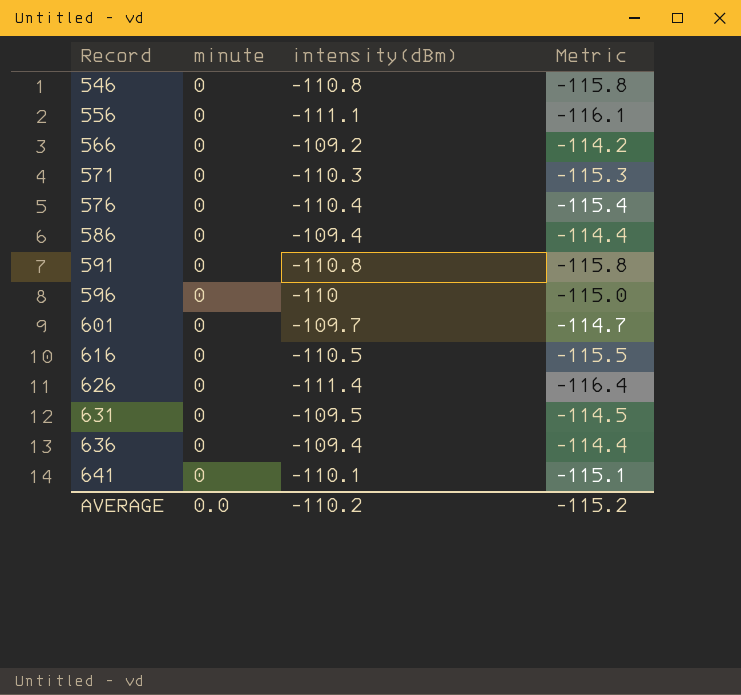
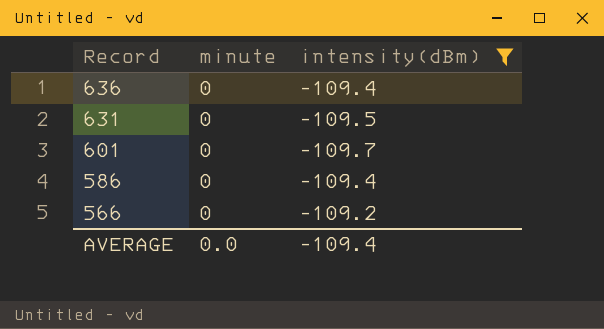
filter: none -> intensity(dBm) >= -109.7
row order: Record ascending -> Record descending
column Metric | formula: [intensity(dBm)] - 5 -> none
AVERAGE | intensity(dBm): -110.2 -> -109.4

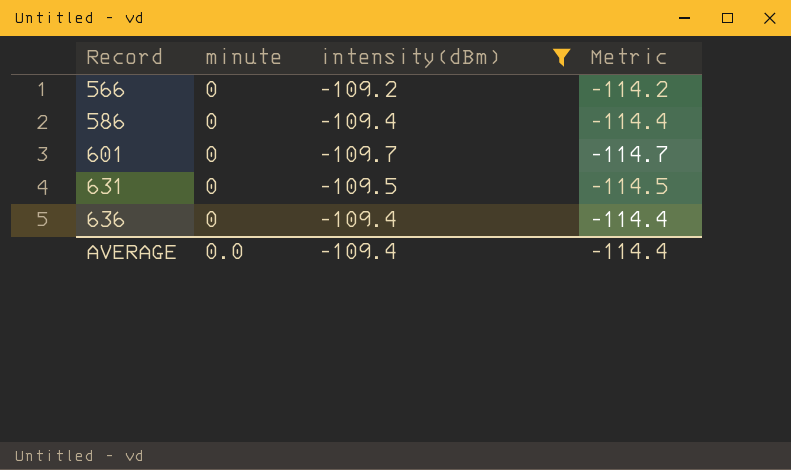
row order: Record descending -> Record ascending
column Metric | formula: none -> [intensity(dBm)] - 5

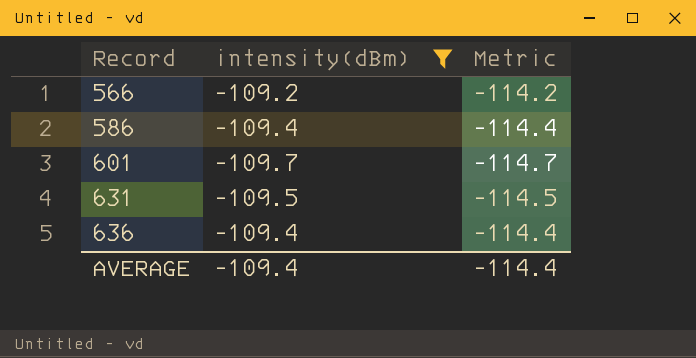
column minute | position: 2 -> none

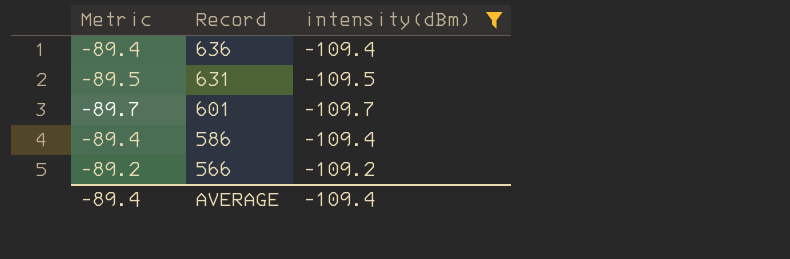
row order: Record ascending -> Record descending
column Metric | formula: [intensity(dBm)] - 5 -> [intensity(dBm)] + 20
column Metric | position: 3 -> 1
AVERAGE | Metric: -114.4 -> -89.4

